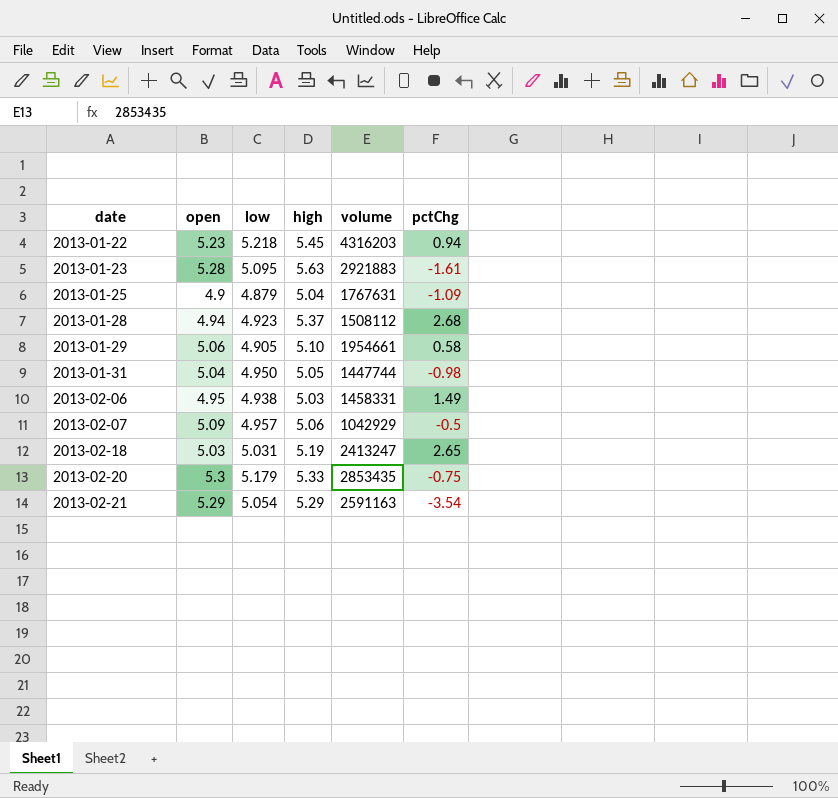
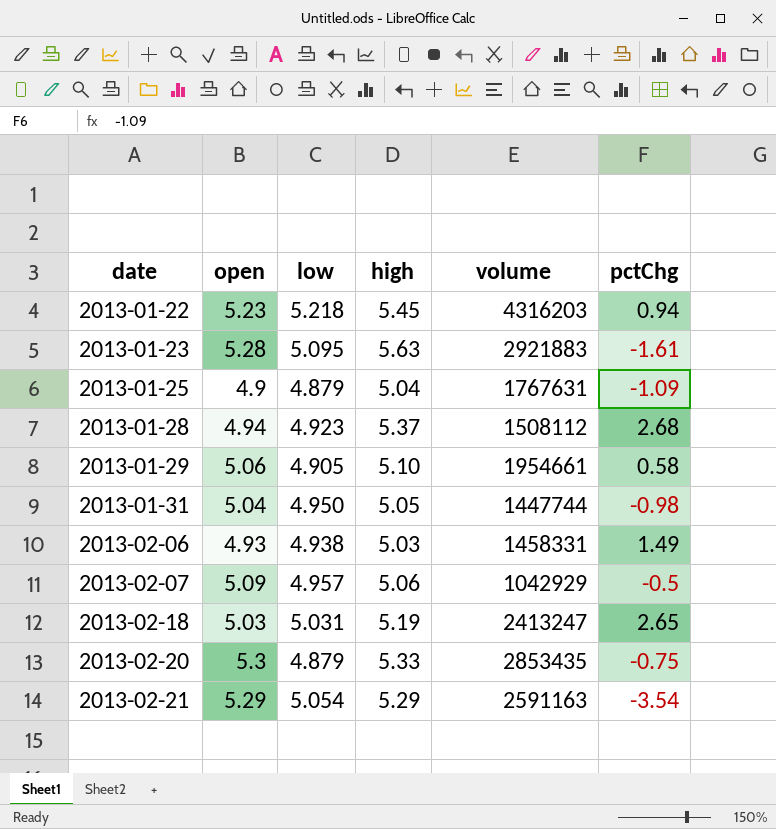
2013-02-06 | open: 4.95 -> 4.93
2013-02-20 | low: 5.179 -> 4.879

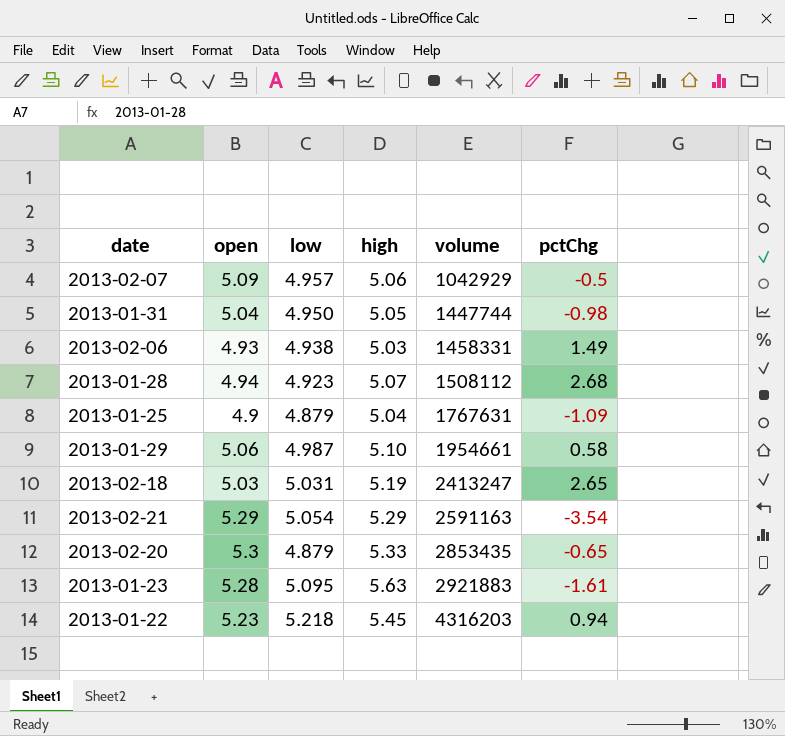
row order: date ascending -> volume ascending
2013-01-28 | high: 5.37 -> 5.07
2013-01-29 | low: 4.905 -> 4.987
2013-02-20 | pctChg: -0.75 -> -0.65

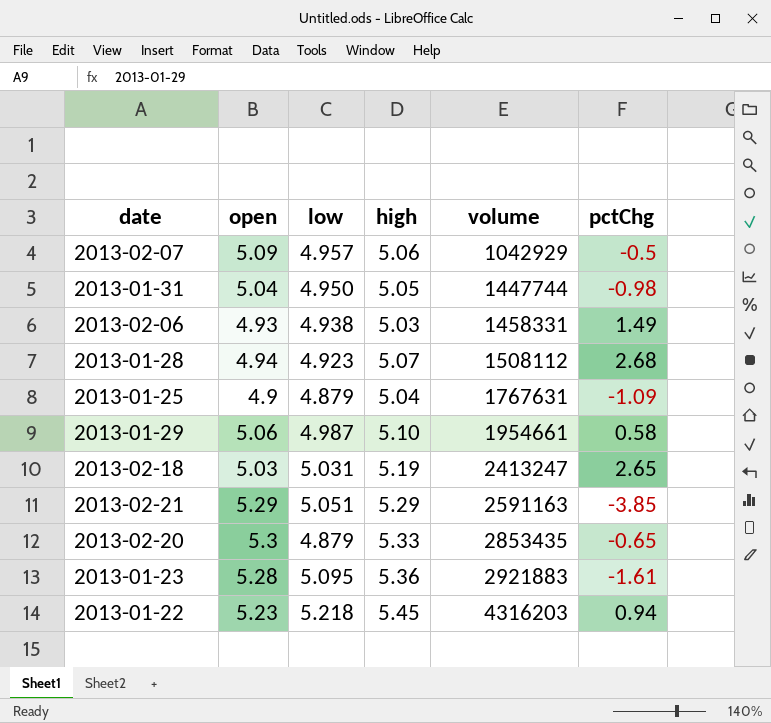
2013-02-21 | low: 5.054 -> 5.051
2013-02-21 | pctChg: -3.54 -> -3.85
2013-01-23 | high: 5.63 -> 5.36

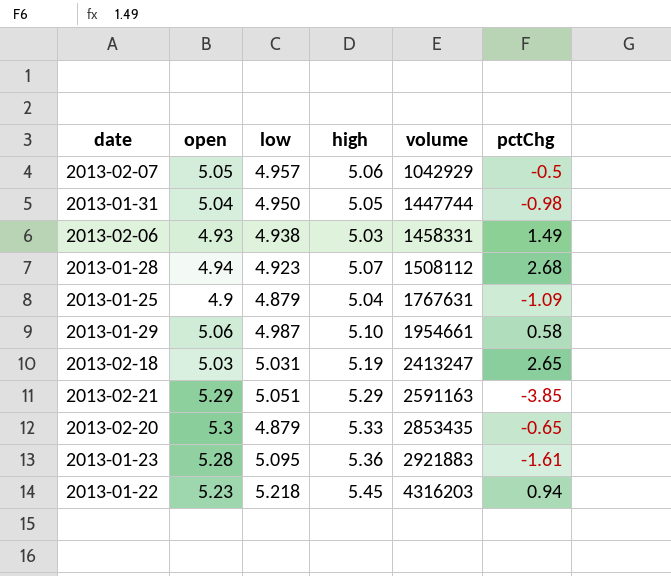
2013-02-07 | open: 5.09 -> 5.05

